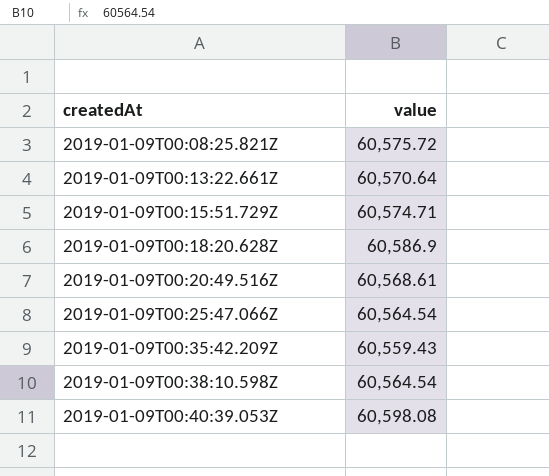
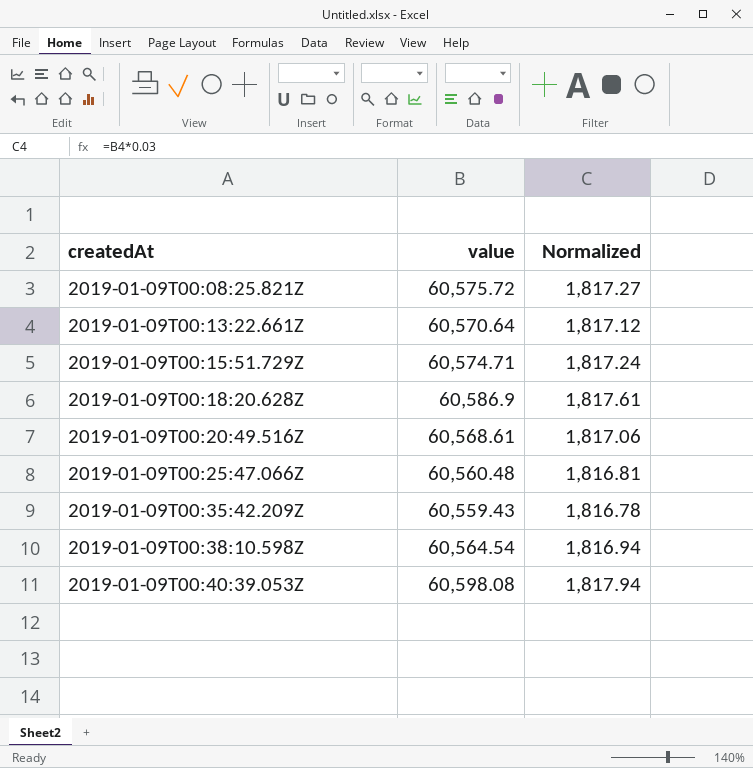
column Normalized | formula: none -> [value] * 0.03
2019-01-09T00:25:47.066Z | value: 60,564.54 -> 60,560.48

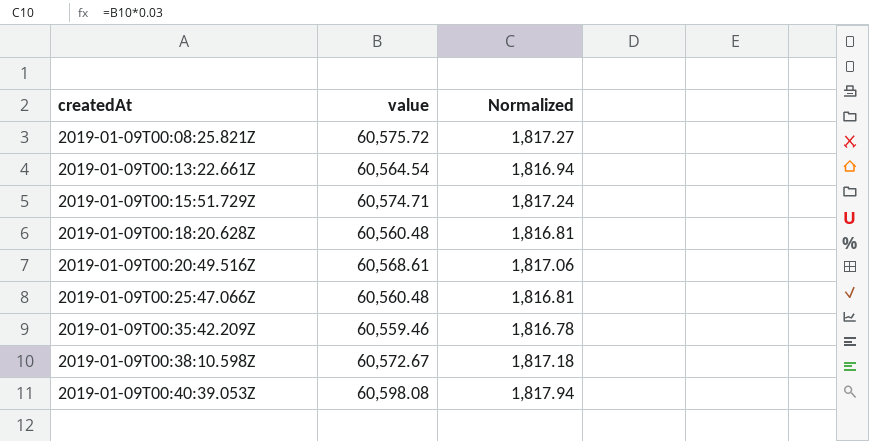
2019-01-09T00:13:22.661Z | value: 60,570.64 -> 60,564.54
2019-01-09T00:13:22.661Z | Normalized: 1,817.12 -> 1,816.94
2019-01-09T00:18:20.628Z | value: 60,586.9 -> 60,560.48
2019-01-09T00:18:20.628Z | Normalized: 1,817.61 -> 1,816.81
2019-01-09T00:35:42.209Z | value: 60,559.43 -> 60,559.46
2019-01-09T00:38:10.598Z | value: 60,564.54 -> 60,572.67
2019-01-09T00:38:10.598Z | Normalized: 1,816.94 -> 1,817.18

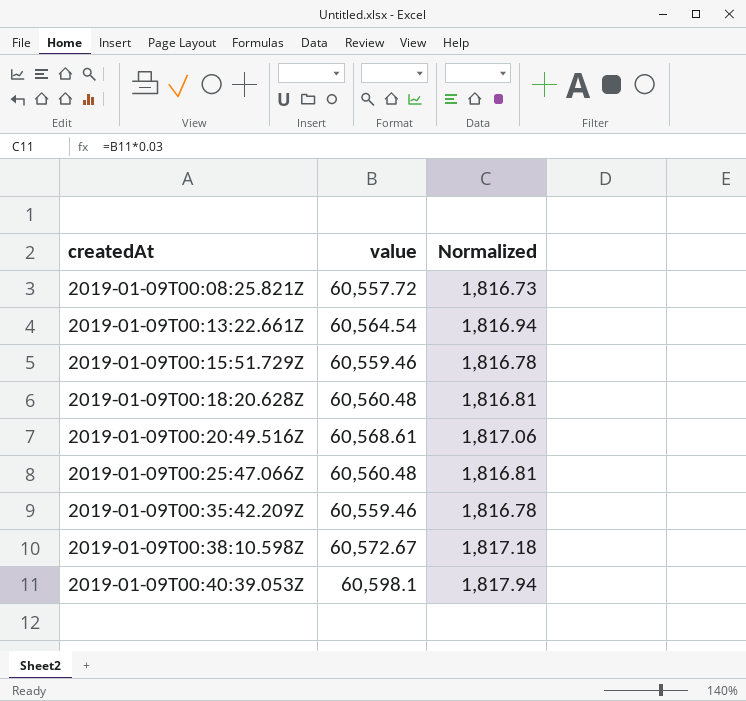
2019-01-09T00:08:25.821Z | value: 60,575.72 -> 60,557.72
2019-01-09T00:08:25.821Z | Normalized: 1,817.27 -> 1,816.73
2019-01-09T00:15:51.729Z | value: 60,574.71 -> 60,559.46
2019-01-09T00:15:51.729Z | Normalized: 1,817.24 -> 1,816.78
2019-01-09T00:40:39.053Z | value: 60,598.08 -> 60,598.1

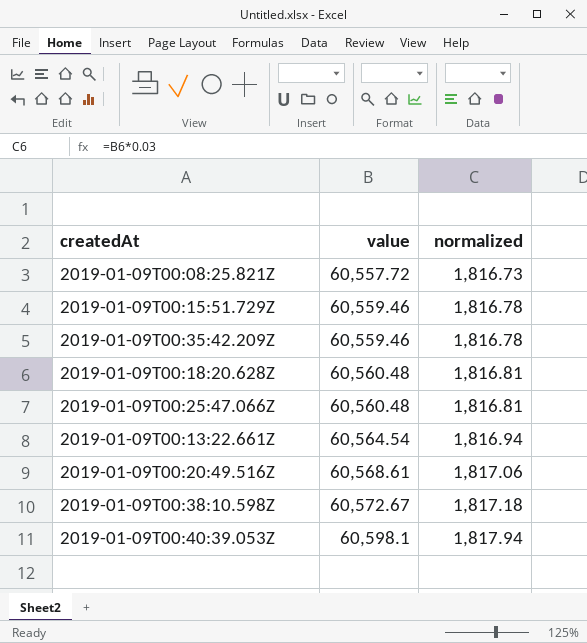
row order: createdAt ascending -> value ascending
column name: Normalized -> normalized

